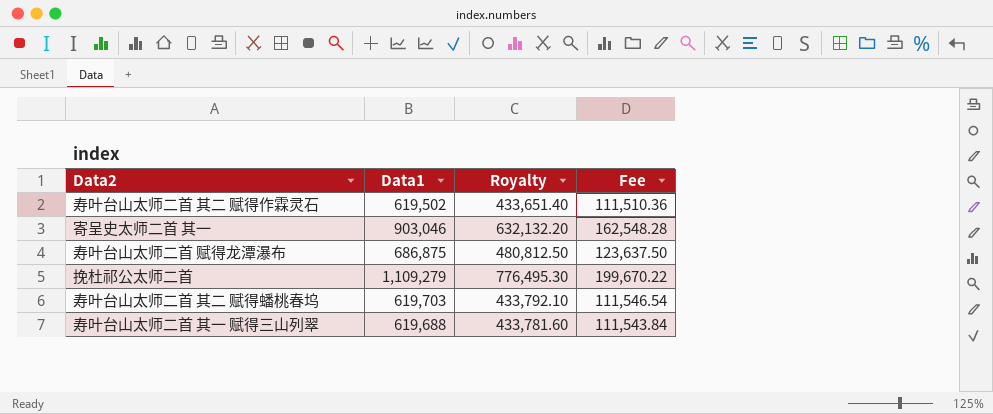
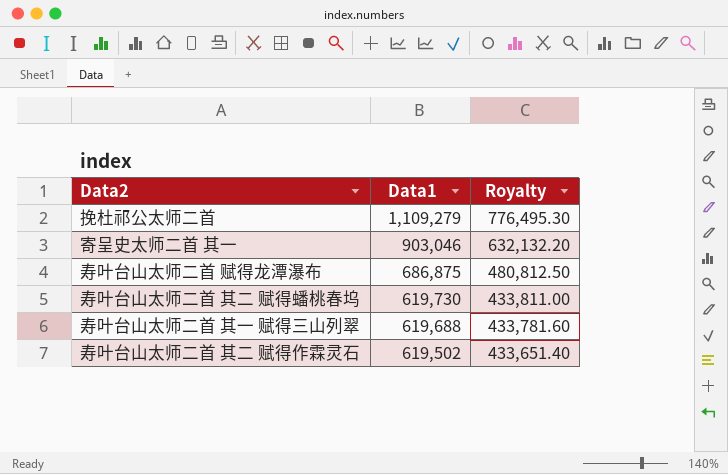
row order: none -> Data1 descending
column Fee | formula: [Data1] * 0.18 -> none
寿叶台山太师二首 其二 赋得蟠桃春坞 | Data1: 619,703 -> 619,730
寿叶台山太师二首 其二 赋得蟠桃春坞 | Royalty: 433,792.10 -> 433,811.00

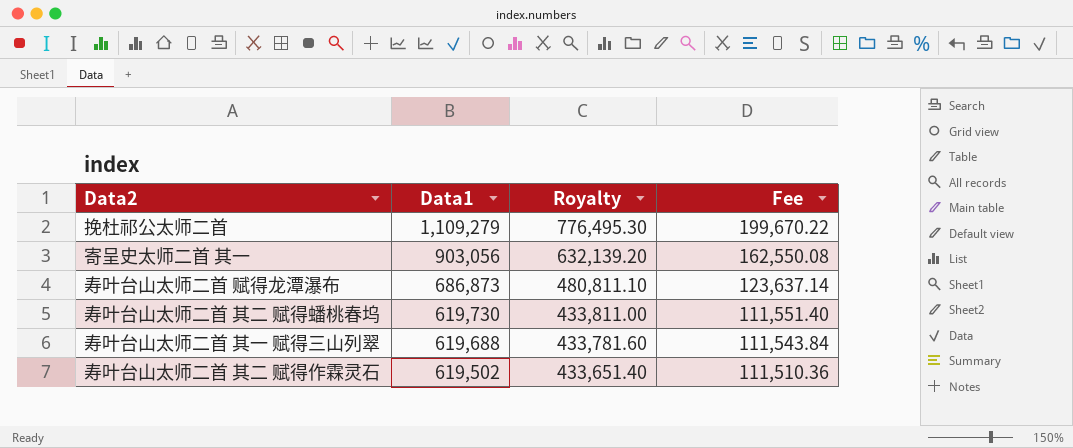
column Fee | formula: none -> [Data1] * 0.18
寄呈史太师二首 其一 | Data1: 903,046 -> 903,056
寄呈史太师二首 其一 | Royalty: 632,132.20 -> 632,139.20
寿叶台山太师二首 赋得龙潭瀑布 | Data1: 686,875 -> 686,873
寿叶台山太师二首 赋得龙潭瀑布 | Royalty: 480,812.50 -> 480,811.10

